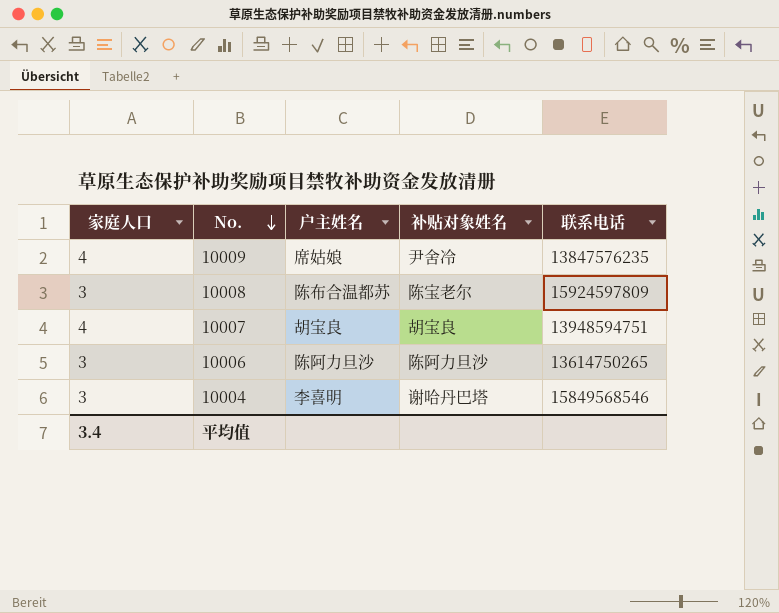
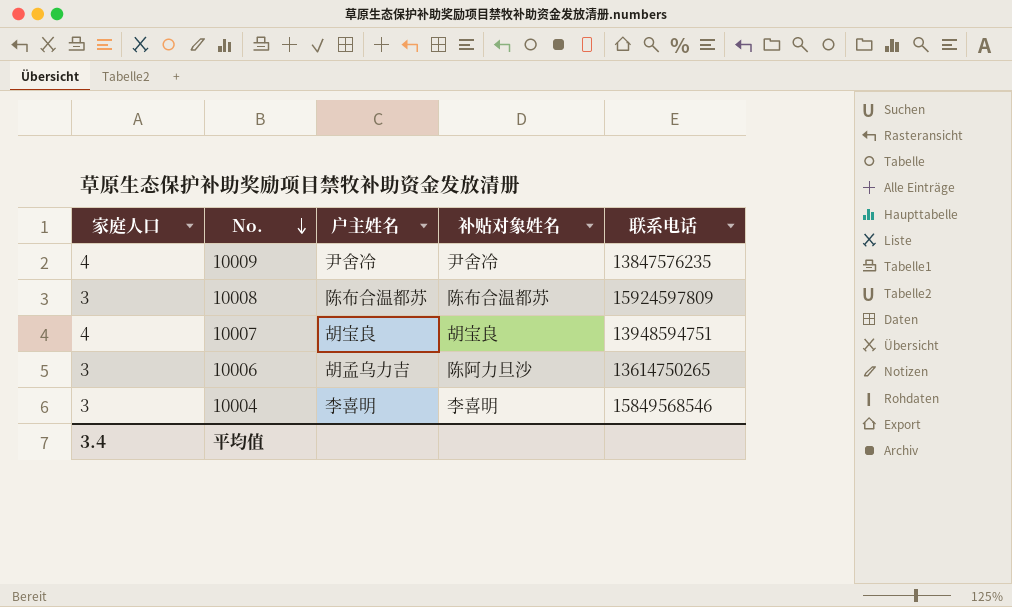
10009 | 户主姓名: 席姑娘 -> 尹舍冷
10008 | 补贴对象姓名: 陈宝老尔 -> 陈布合温都苏
10006 | 户主姓名: 陈阿力旦沙 -> 胡孟乌力吉
10004 | 补贴对象姓名: 谢哈丹巴塔 -> 李喜明

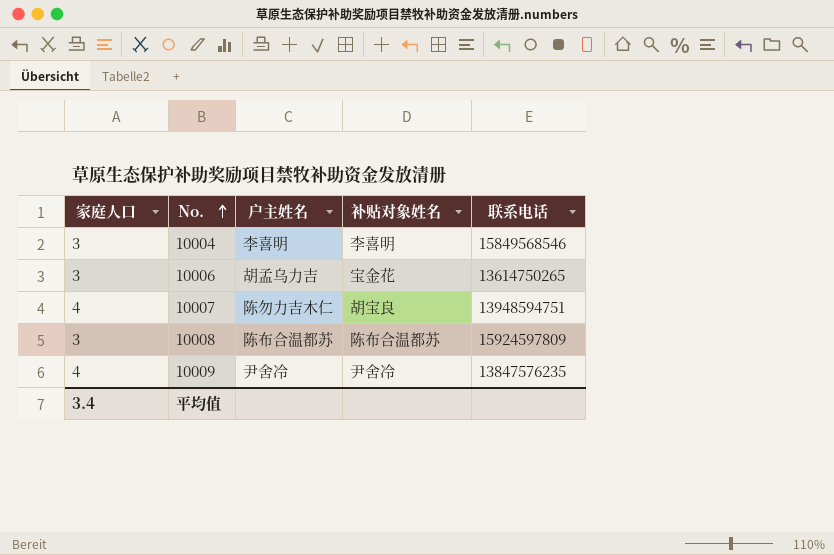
row order: No. descending -> No. ascending
10006 | 补贴对象姓名: 陈阿力旦沙 -> 宝金花
10007 | 户主姓名: 胡宝良 -> 陈勿力吉木仁

